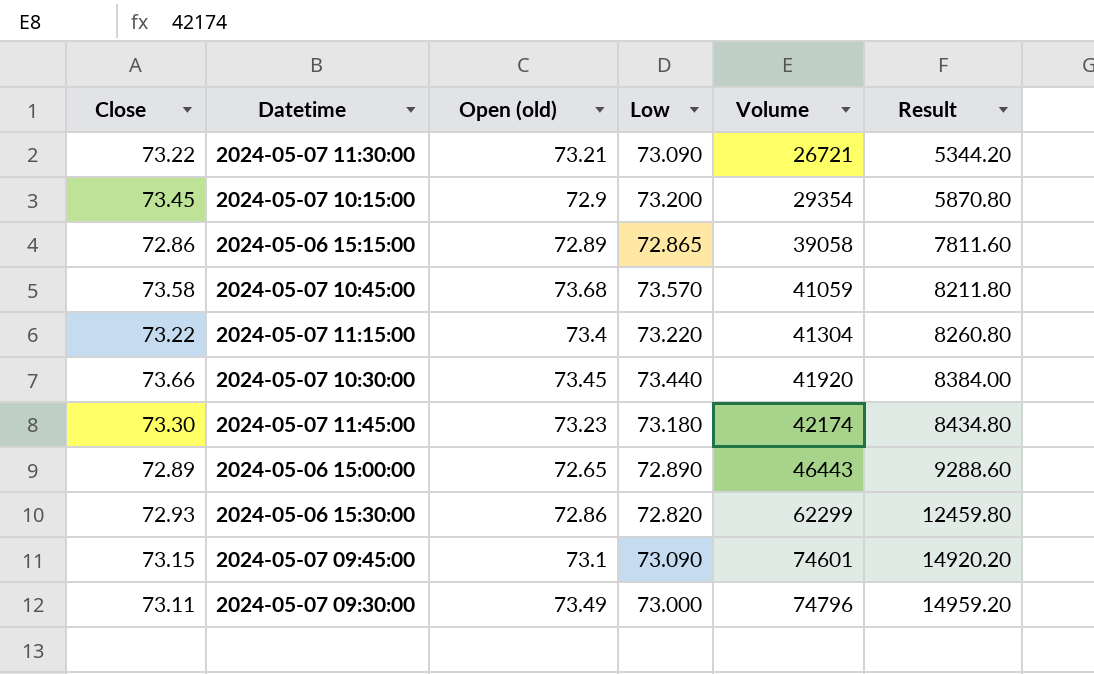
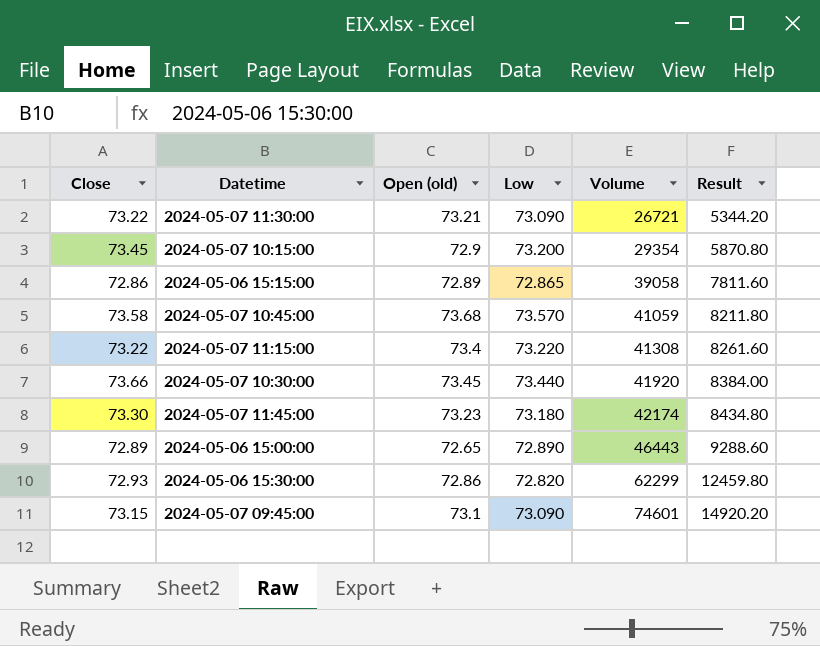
row 2024-05-07 09:30:00: 73.11 | 73.49 | 73.000 | 74796 | 14959.20 -> none
2024-05-07 11:15:00 | Volume: 41304 -> 41308
2024-05-07 11:15:00 | Result: 8260.80 -> 8261.60

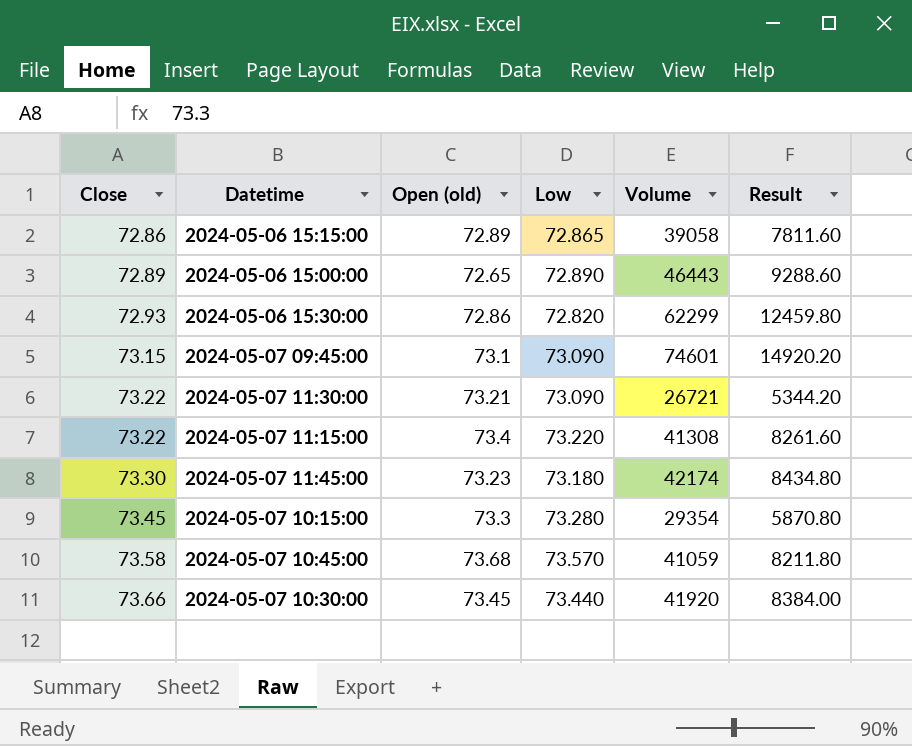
row order: Volume ascending -> Close ascending
2024-05-07 10:15:00 | Open (old): 72.9 -> 73.3
2024-05-07 10:15:00 | Low: 73.200 -> 73.280

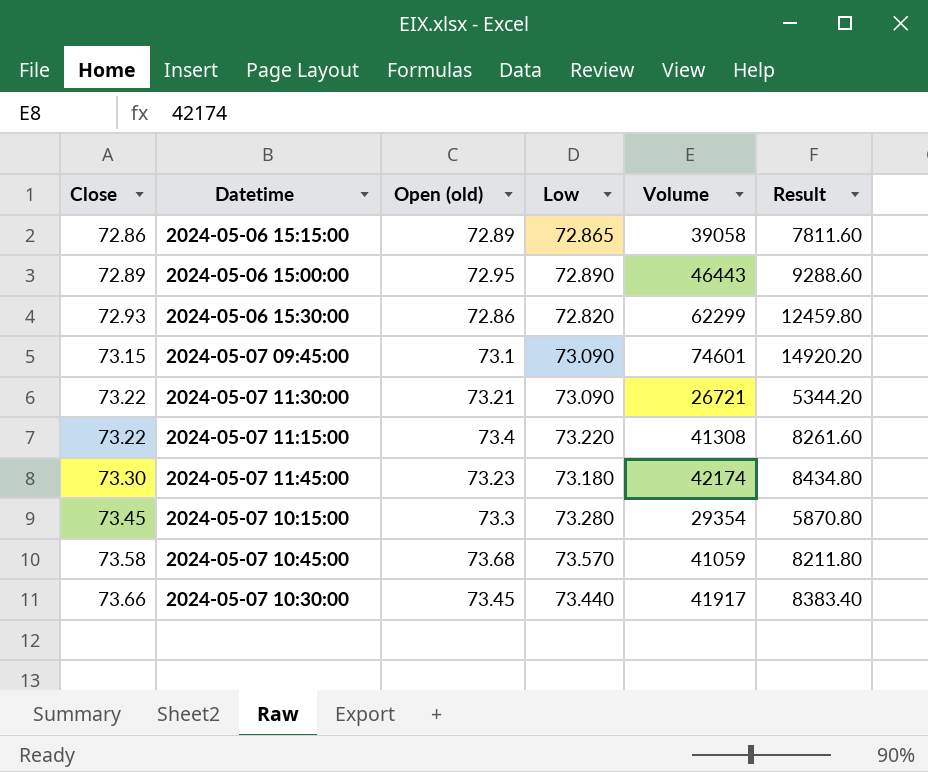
2024-05-06 15:00:00 | Open (old): 72.65 -> 72.95
2024-05-07 10:30:00 | Volume: 41920 -> 41917
2024-05-07 10:30:00 | Result: 8384.00 -> 8383.40

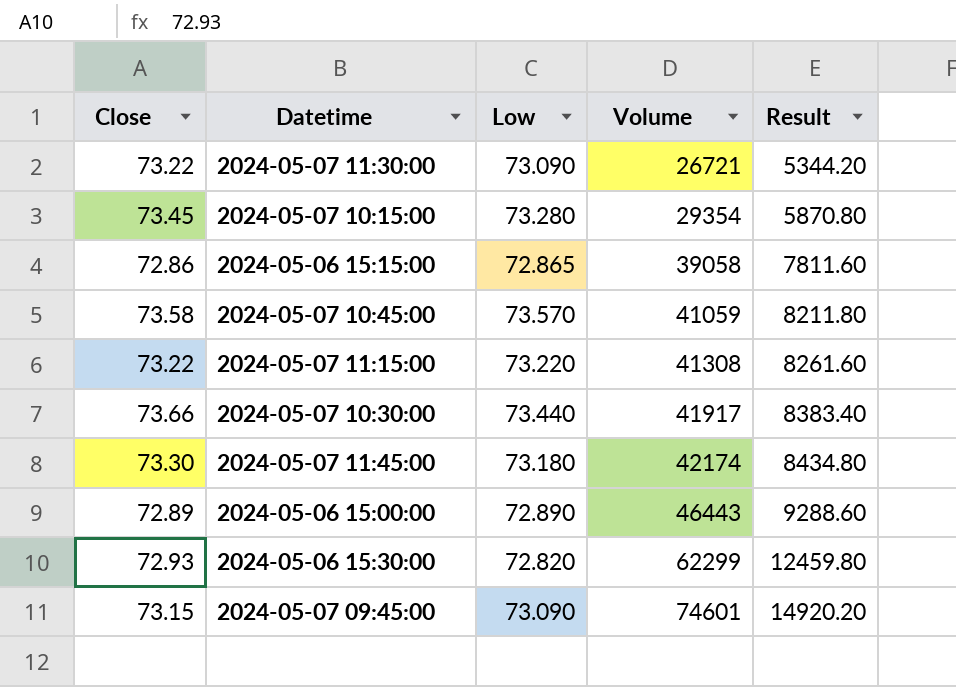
row order: Close ascending -> Volume ascending
column Open (old) | position: 3 -> none

